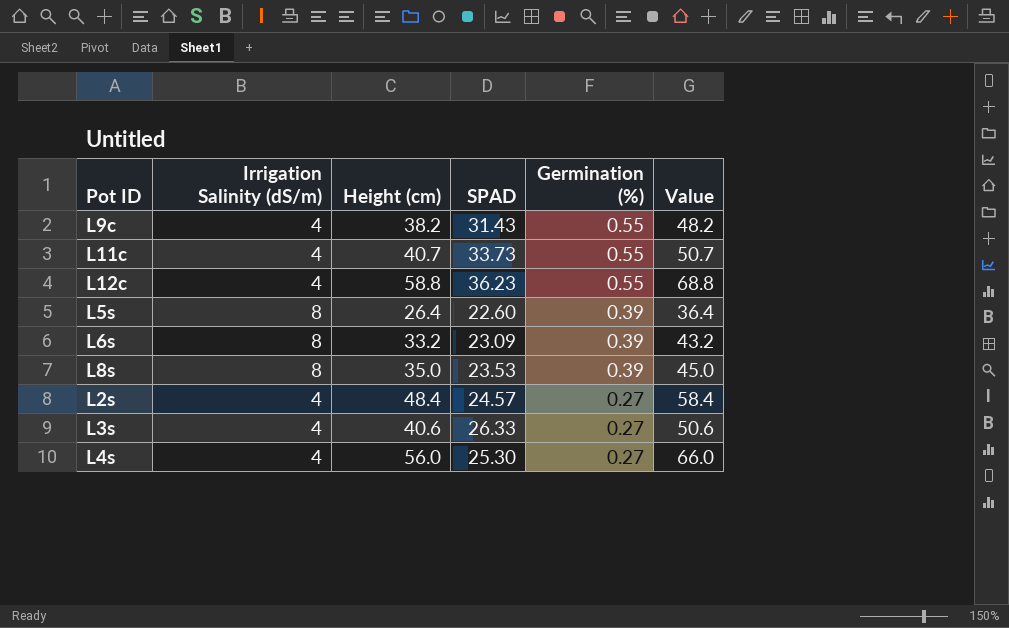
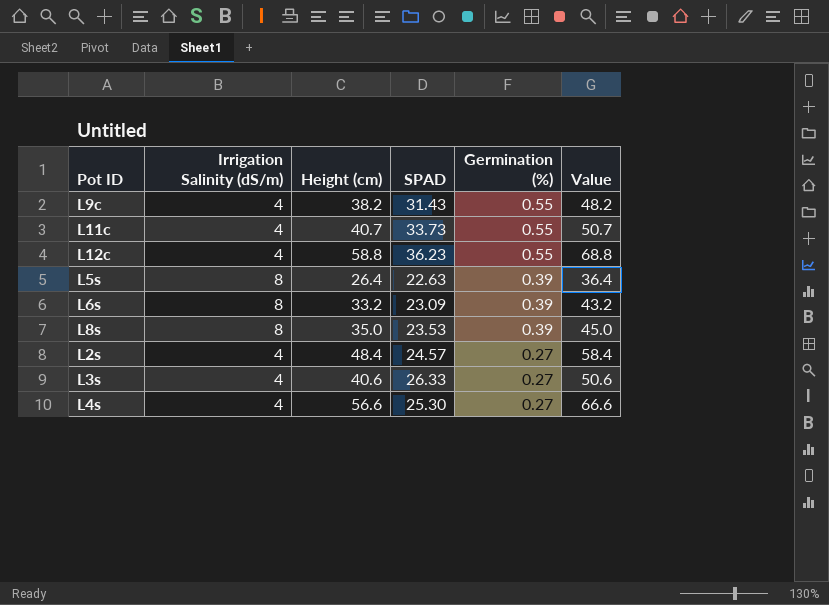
L5s | SPAD: 22.60 -> 22.63
L4s | Height (cm): 56.0 -> 56.6
L4s | Value: 66.0 -> 66.6

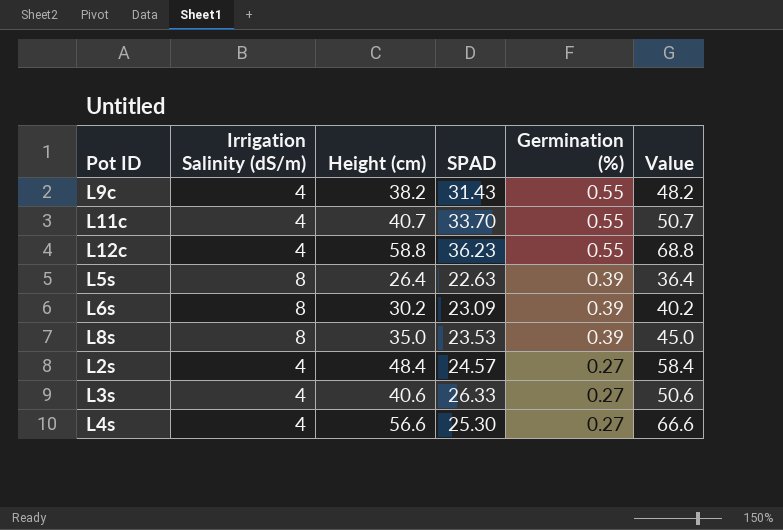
L11c | SPAD: 33.73 -> 33.70
L6s | Height (cm): 33.2 -> 30.2
L6s | Value: 43.2 -> 40.2

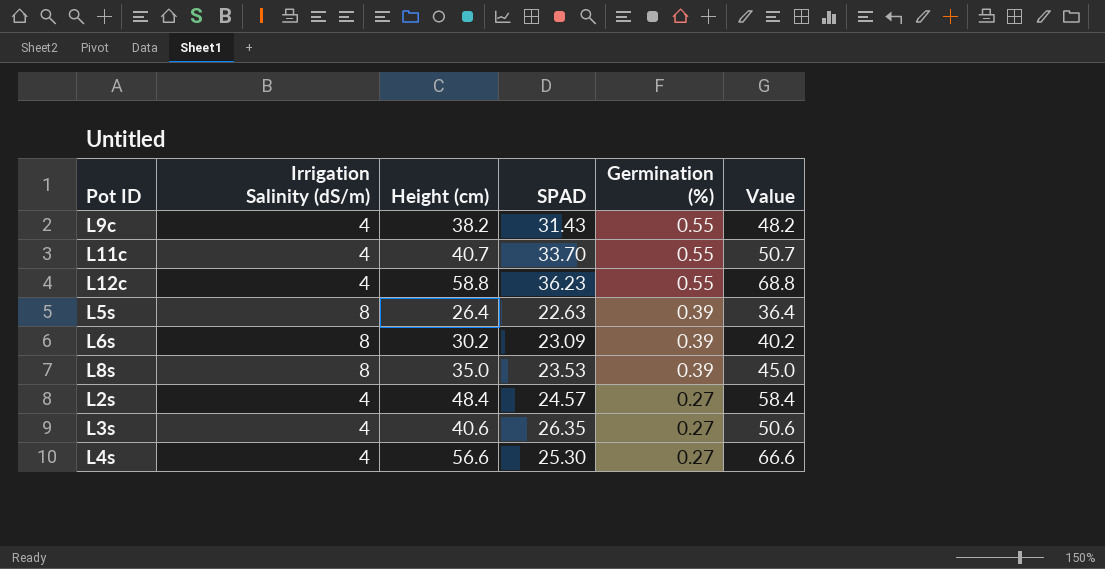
L3s | SPAD: 26.33 -> 26.35

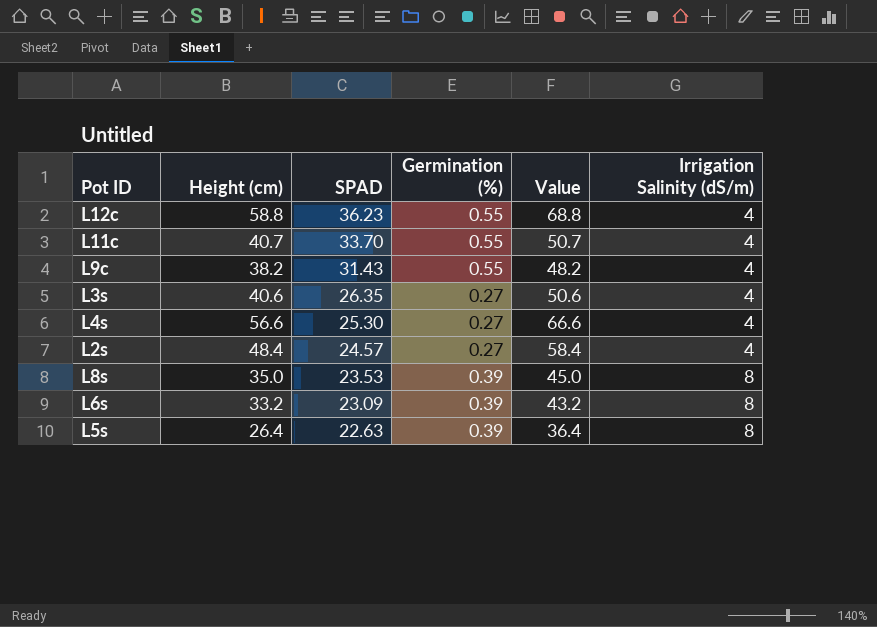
row order: Germination (%) descending -> SPAD descending
column Irrigation Salinity (dS/m) | position: 2 -> 6
L6s | Height (cm): 30.2 -> 33.2
L6s | Value: 40.2 -> 43.2

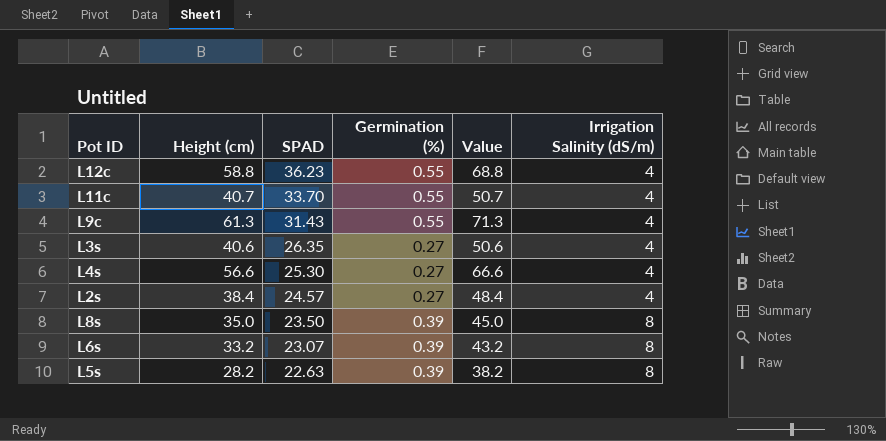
L9c | Height (cm): 38.2 -> 61.3
L9c | Value: 48.2 -> 71.3
L2s | Height (cm): 48.4 -> 38.4
L2s | Value: 58.4 -> 48.4
L8s | SPAD: 23.53 -> 23.50
L6s | SPAD: 23.09 -> 23.07
L5s | Height (cm): 26.4 -> 28.2
L5s | Value: 36.4 -> 38.2

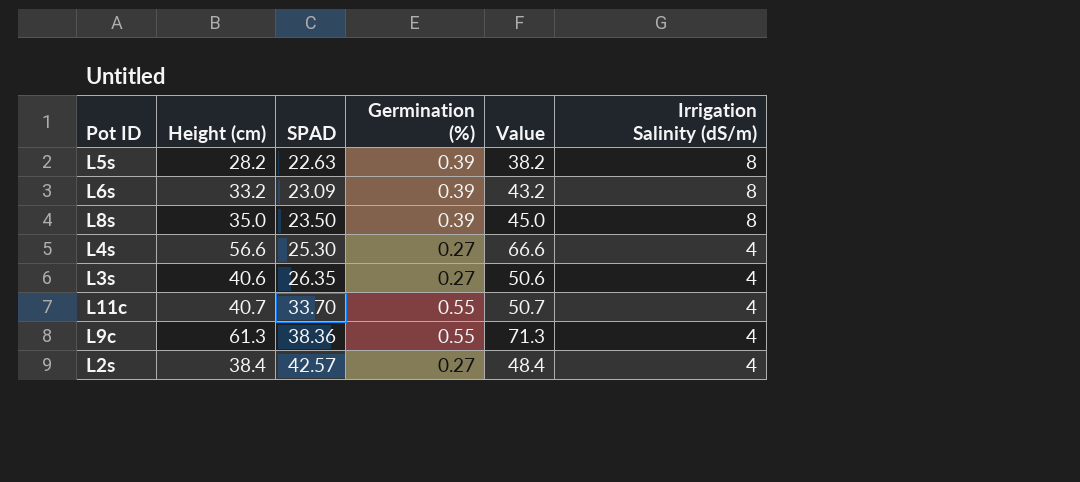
row order: SPAD descending -> SPAD ascending
row L12c: 58.8 | 36.23 | 0.55 | 68.8 | 4 -> none
L6s | SPAD: 23.07 -> 23.09
L9c | SPAD: 31.43 -> 38.36
L2s | SPAD: 24.57 -> 42.57

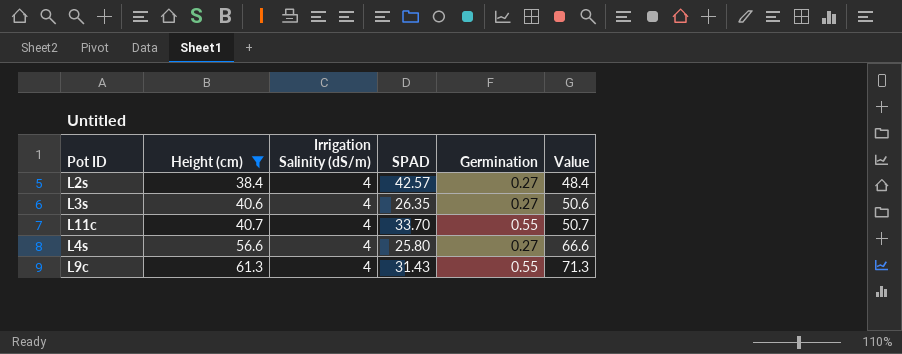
filter: none -> Height (cm) >= 38.4
row order: SPAD ascending -> Height (cm) ascending
column Irrigation Salinity (dS/m) | position: 6 -> 3
column name: Germination (%) -> Germination
L4s | SPAD: 25.30 -> 25.80
L9c | SPAD: 38.36 -> 31.43

